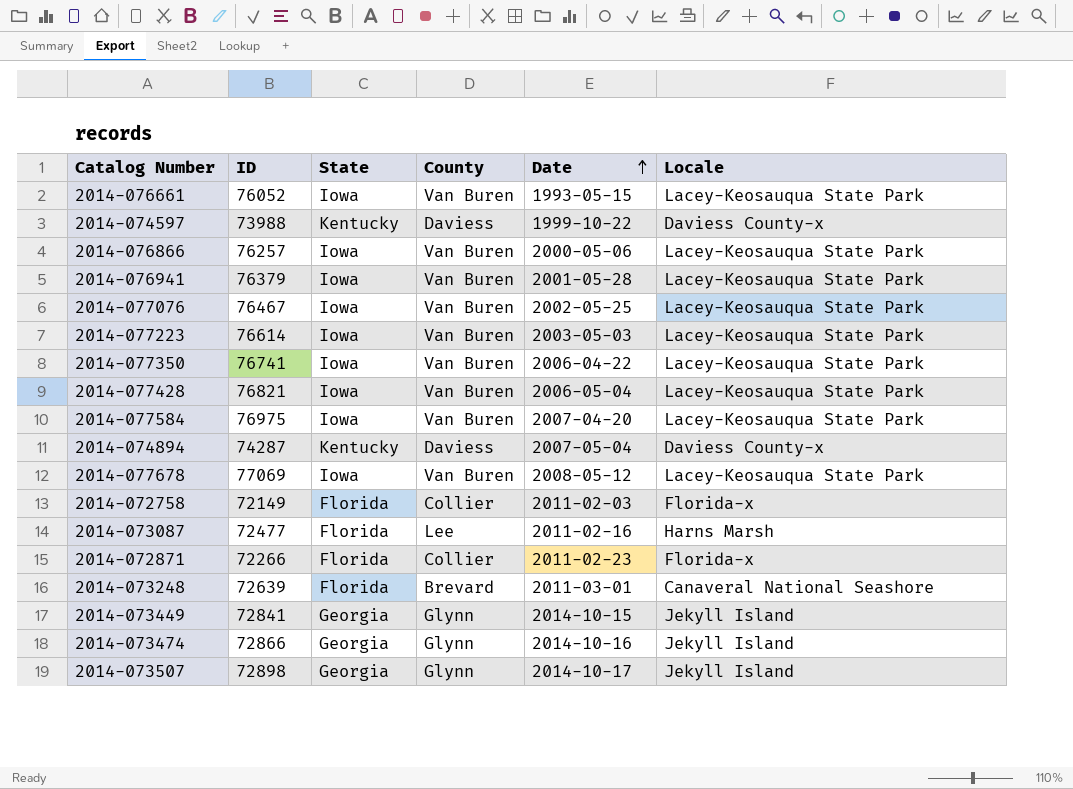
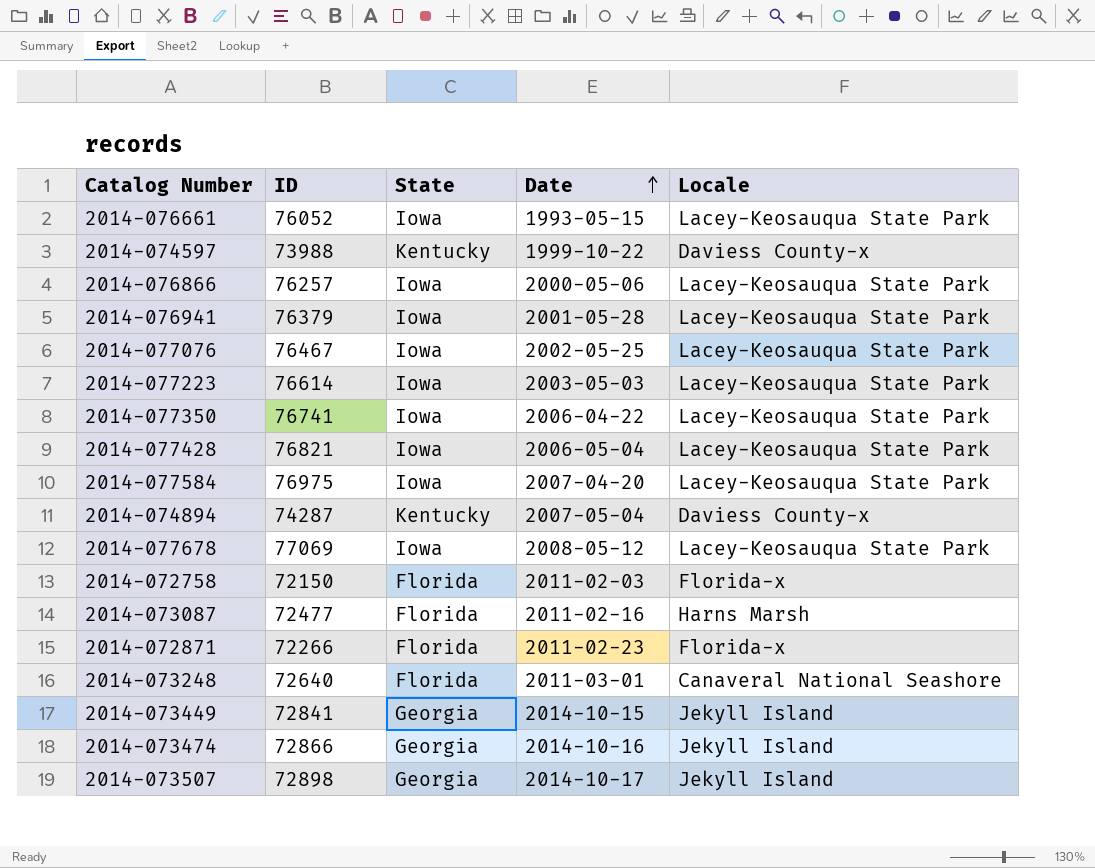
column County | position: 4 -> none
2014-072758 | ID: 72149 -> 72150
2014-073248 | ID: 72639 -> 72640

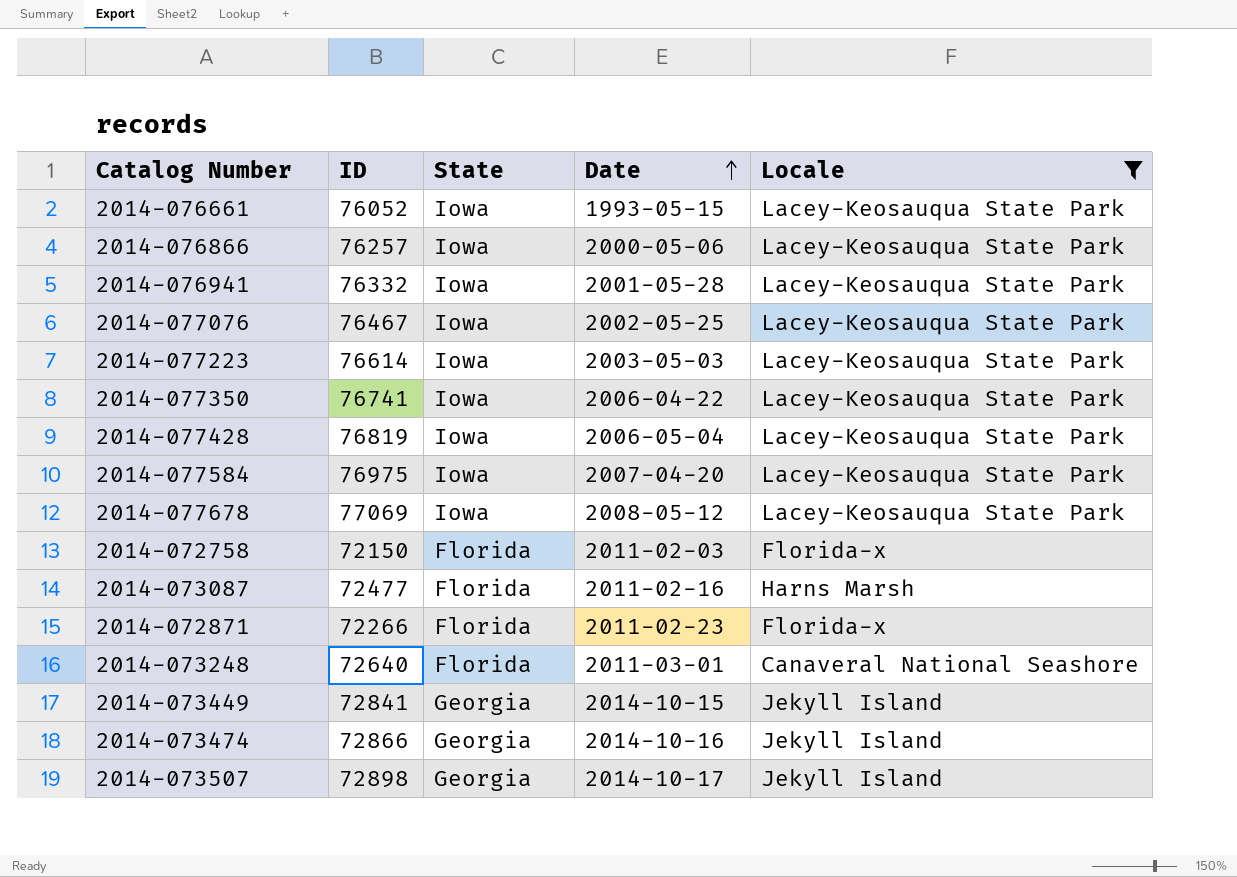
filter: none -> Locale != Daviess County-x
2014-076941 | ID: 76379 -> 76332
2014-077428 | ID: 76821 -> 76819

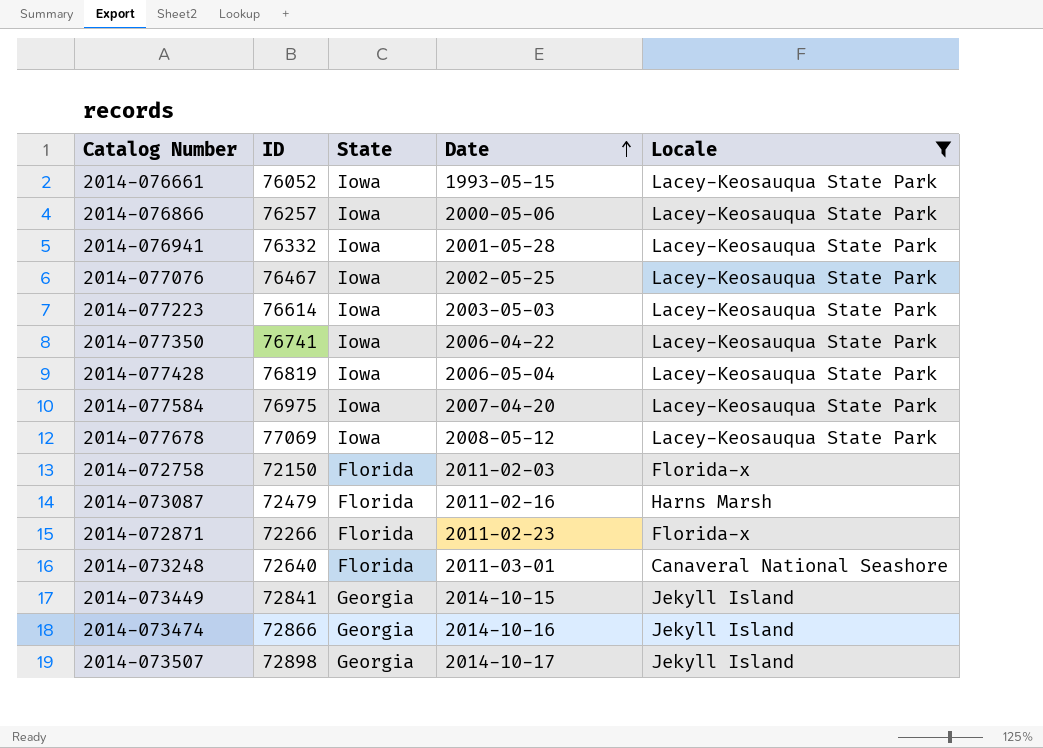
2014-073087 | ID: 72477 -> 72479

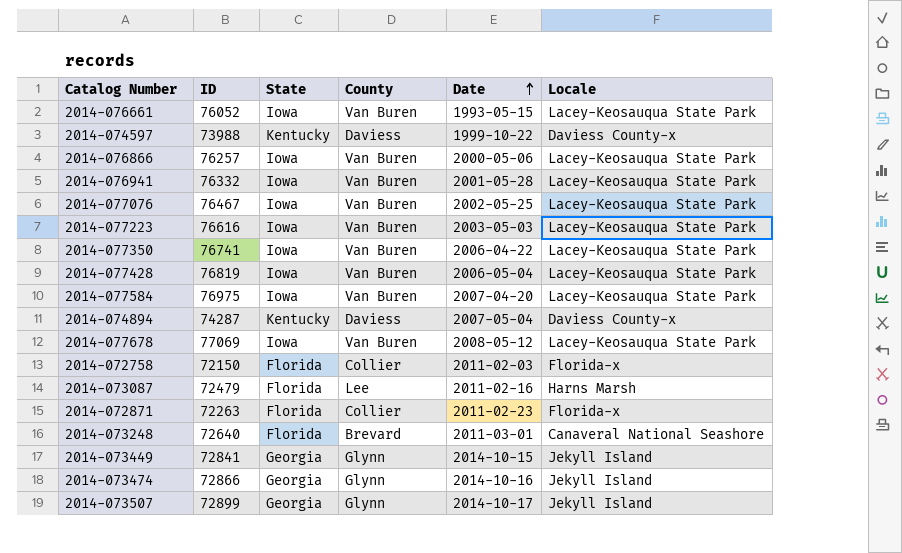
filter: Locale != Daviess County-x -> none
column County | position: none -> 4
2014-077223 | ID: 76614 -> 76616
2014-072871 | ID: 72266 -> 72263
2014-073507 | ID: 72898 -> 72899

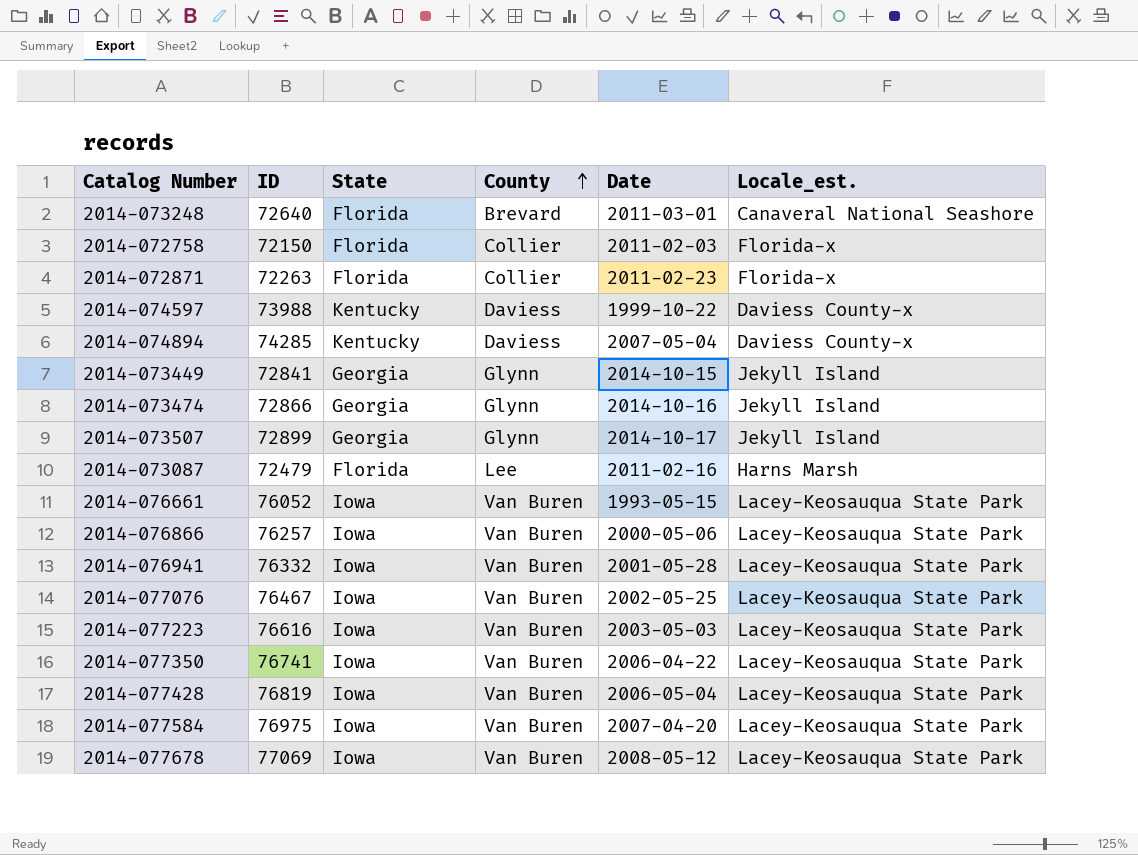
row order: Date ascending -> County ascending
column name: Locale -> Locale_est.
2014-074894 | ID: 74287 -> 74285

